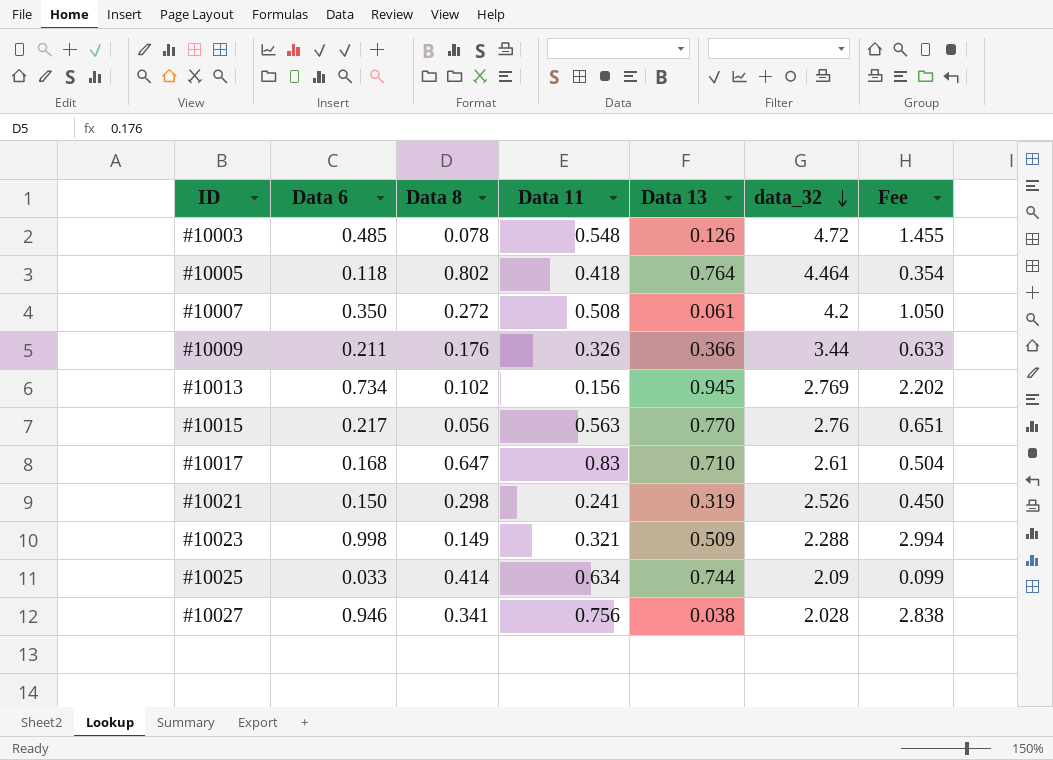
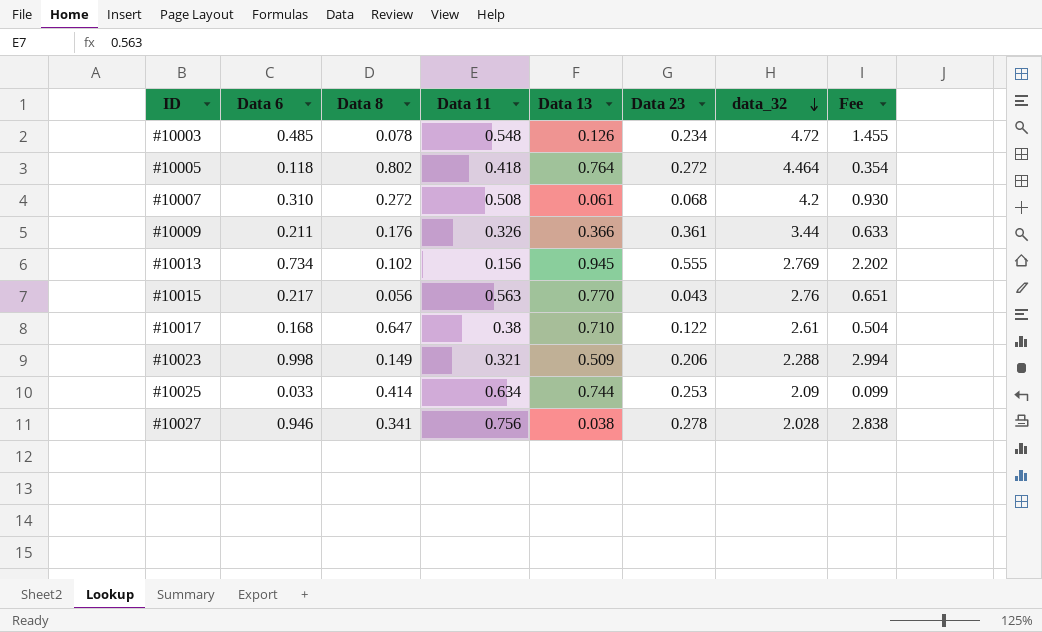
column Data 23 | position: none -> 6
row #10021: 0.150 | 0.298 | 0.241 | 0.319 | 2.526 | 0.450 -> none
#10007 | Data 6: 0.350 -> 0.310
#10007 | Fee: 1.050 -> 0.930
#10017 | Data 11: 0.83 -> 0.38

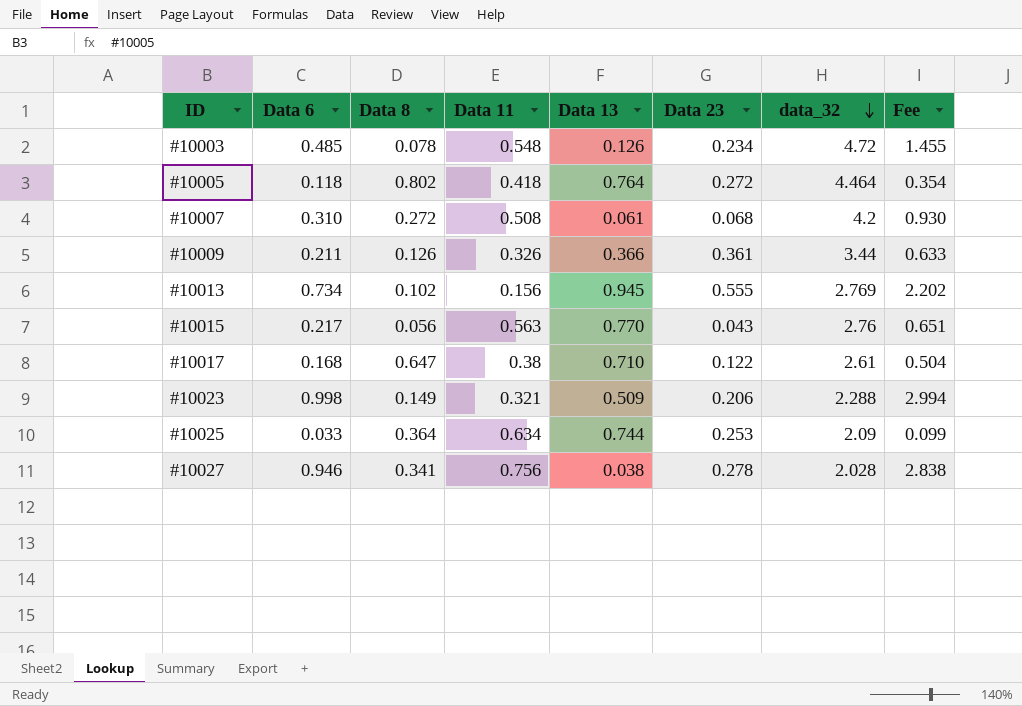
#10009 | Data 8: 0.176 -> 0.126
#10025 | Data 8: 0.414 -> 0.364

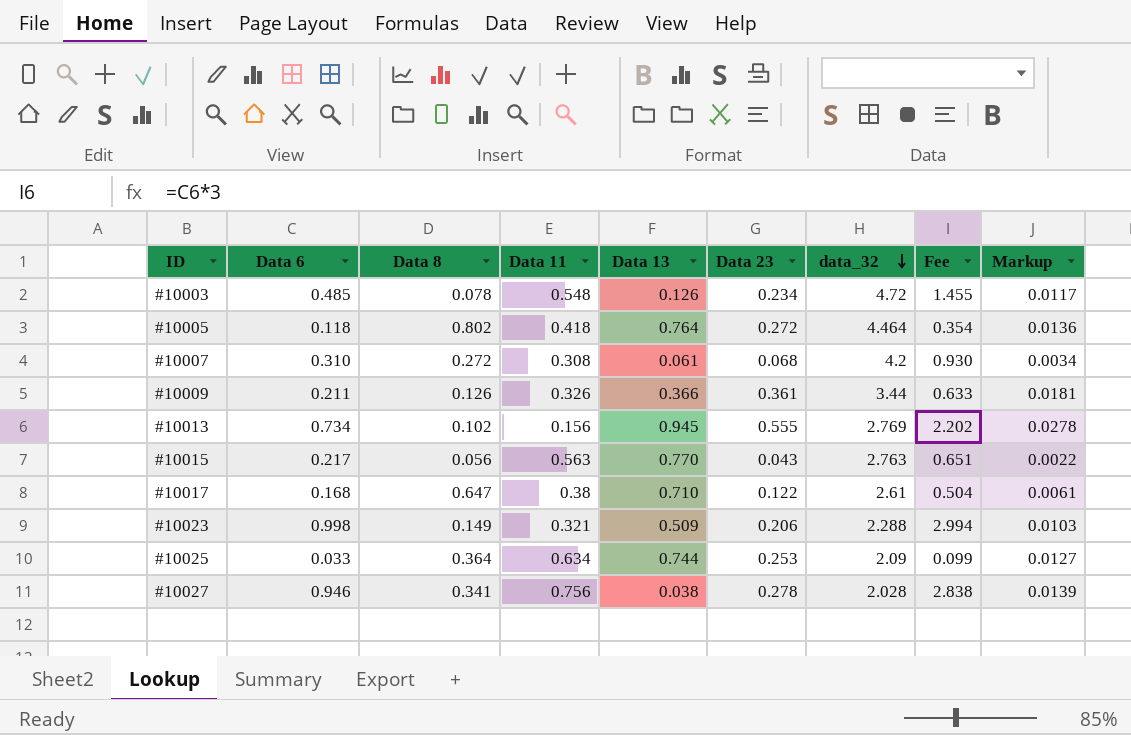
column Markup | formula: none -> [Data 23] * 0.05
#10007 | Data 11: 0.508 -> 0.308
#10015 | data_32: 2.76 -> 2.763

